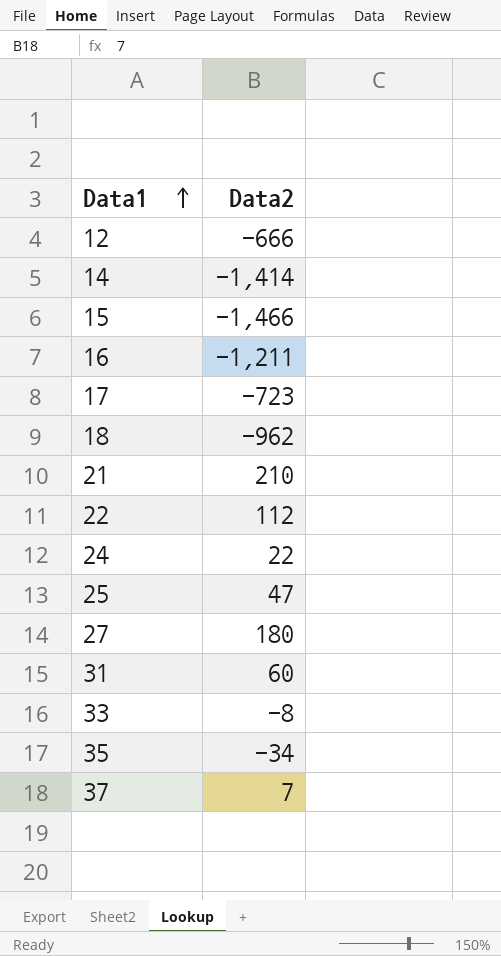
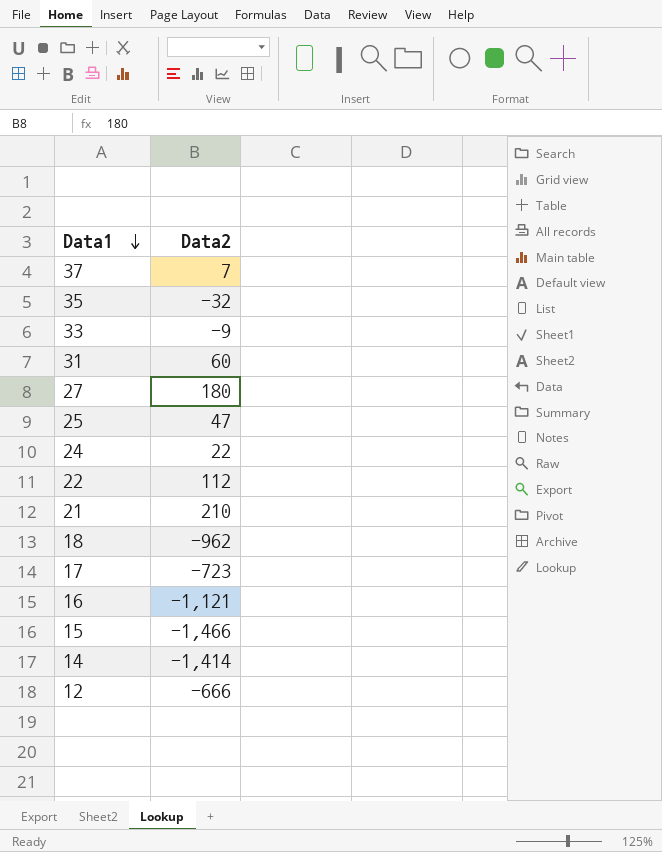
row order: Data1 ascending -> Data1 descending
35 | Data2: -34 -> -32
33 | Data2: -8 -> -9
16 | Data2: -1,211 -> -1,121

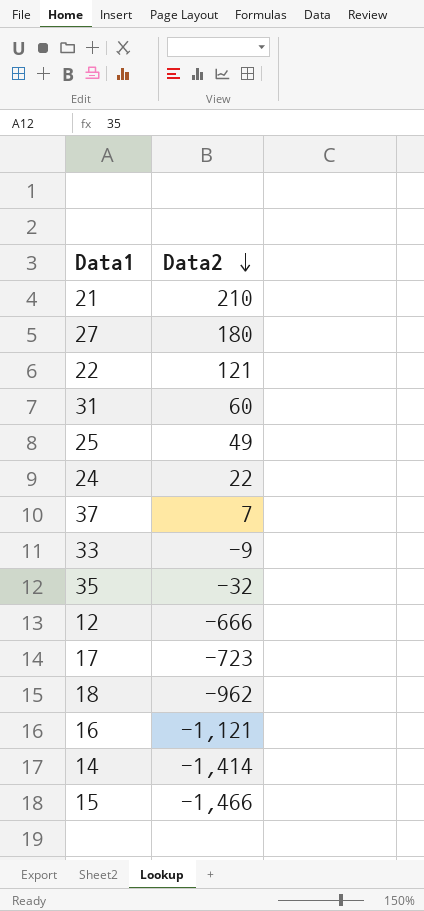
row order: Data1 descending -> Data2 descending
22 | Data2: 112 -> 121
25 | Data2: 47 -> 49

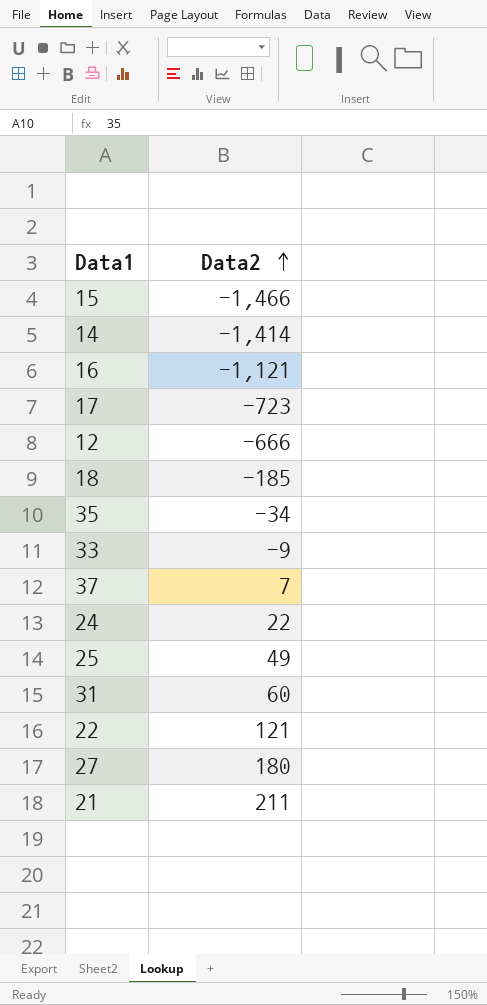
row order: Data2 descending -> Data2 ascending
18 | Data2: -962 -> -185
35 | Data2: -32 -> -34
21 | Data2: 210 -> 211

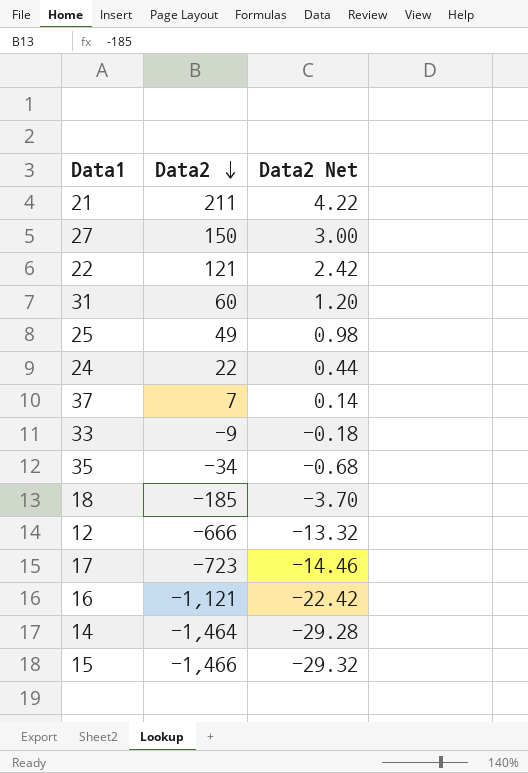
row order: Data2 ascending -> Data2 descending
column Data2 Net | formula: none -> [Data2] * 0.02
27 | Data2: 180 -> 150
14 | Data2: -1,414 -> -1,464

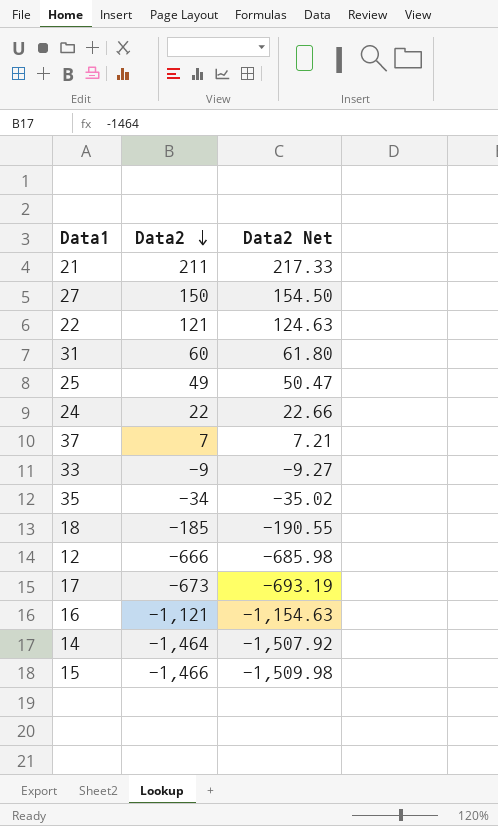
column Data2 Net | formula: [Data2] * 0.02 -> [Data2] * 1.03
17 | Data2: -723 -> -673

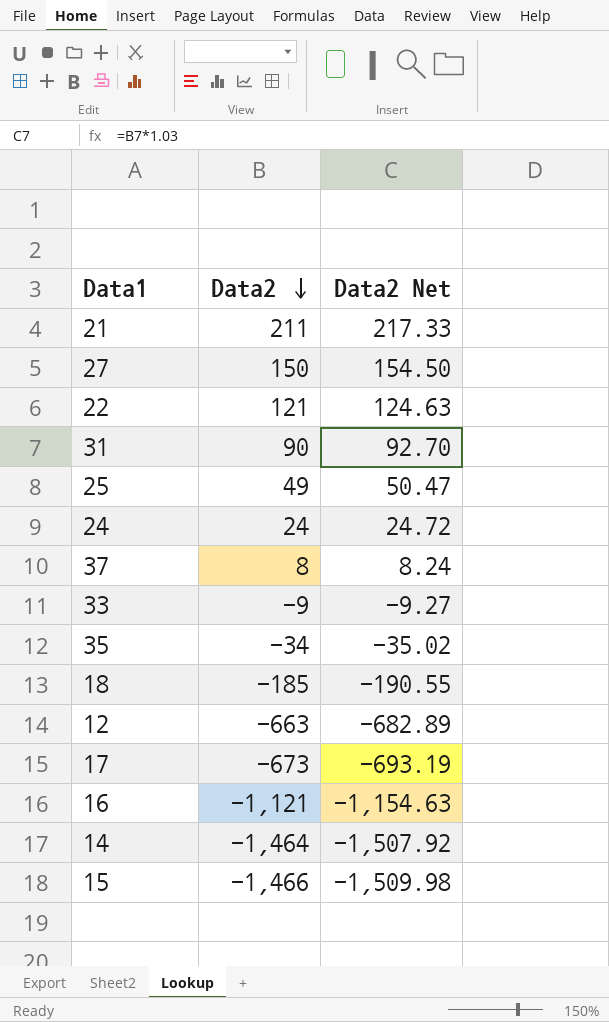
31 | Data2: 60 -> 90
31 | Data2 Net: 61.80 -> 92.70
24 | Data2: 22 -> 24
24 | Data2 Net: 22.66 -> 24.72
37 | Data2: 7 -> 8
37 | Data2 Net: 7.21 -> 8.24
12 | Data2: -666 -> -663
12 | Data2 Net: -685.98 -> -682.89

